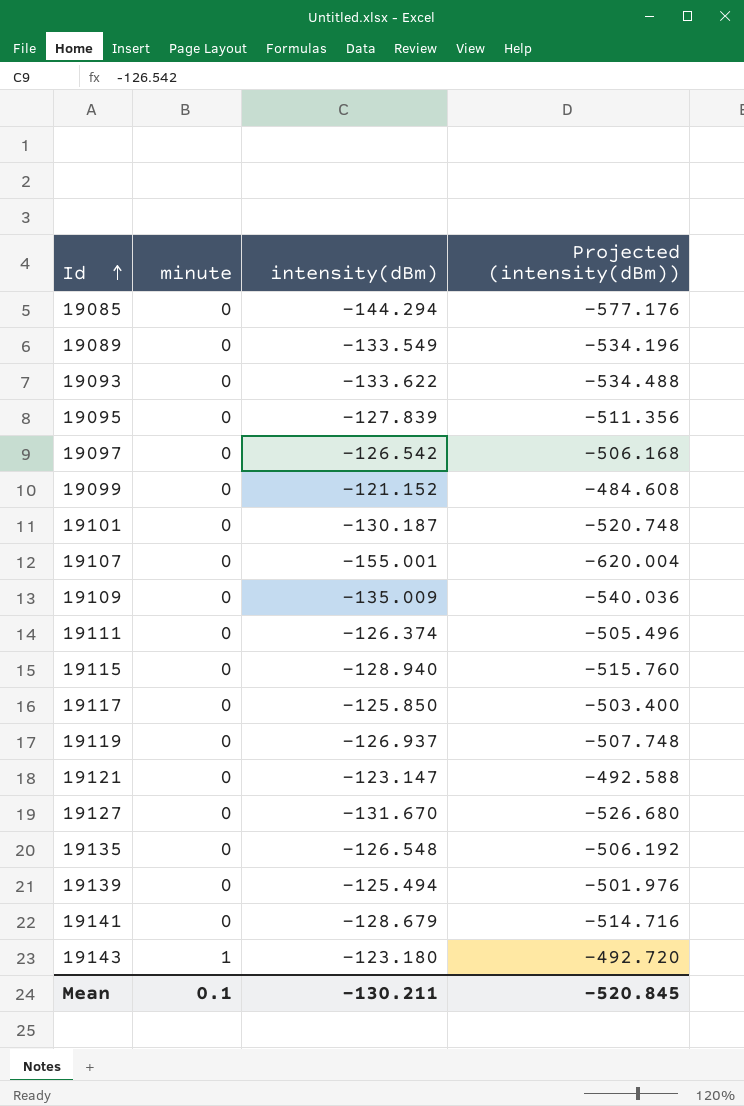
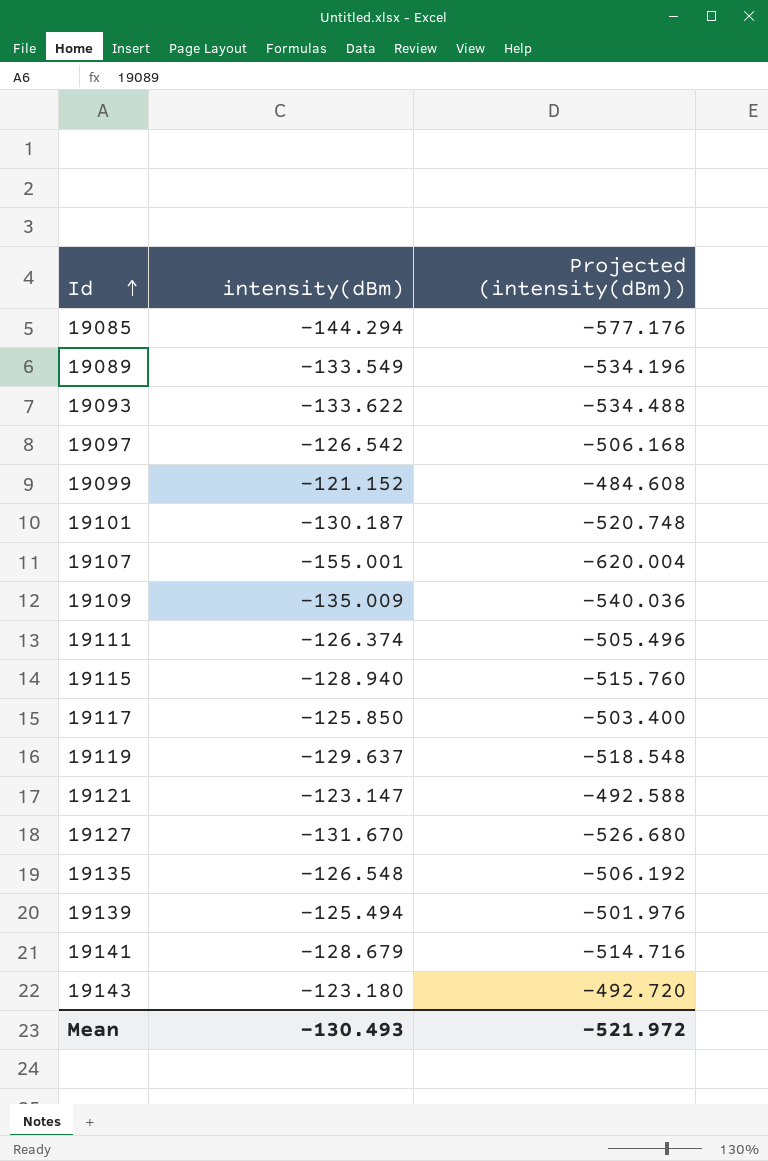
column minute | position: 2 -> none
row 19095: 0 | -127.839 | -511.356 -> none
19119 | intensity(dBm): -126.937 -> -129.637
19119 | Projected (intensity(dBm)): -507.748 -> -518.548
Mean | intensity(dBm): -130.211 -> -130.493
Mean | Projected (intensity(dBm)): -520.845 -> -521.972

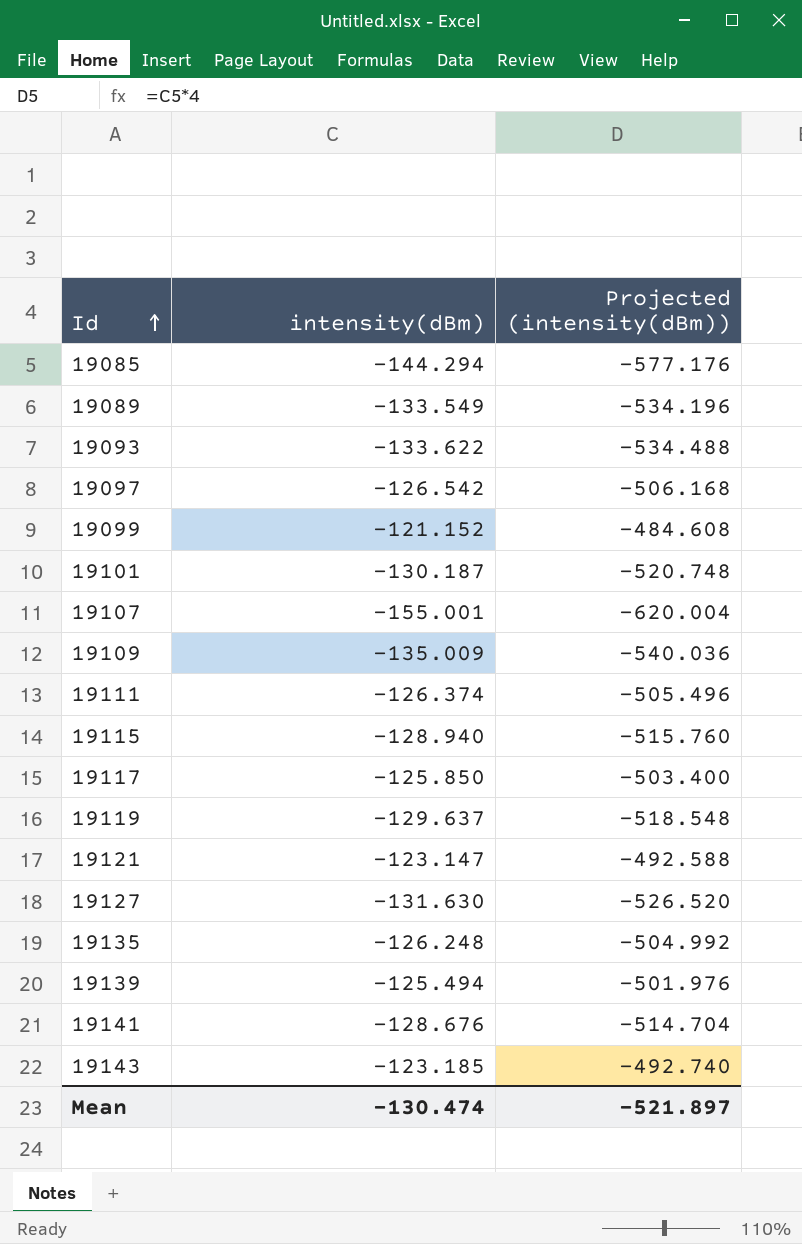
19127 | intensity(dBm): -131.670 -> -131.630
19127 | Projected (intensity(dBm)): -526.680 -> -526.520
19135 | intensity(dBm): -126.548 -> -126.248
19135 | Projected (intensity(dBm)): -506.192 -> -504.992
19141 | intensity(dBm): -128.679 -> -128.676
19141 | Projected (intensity(dBm)): -514.716 -> -514.704
19143 | intensity(dBm): -123.180 -> -123.185
19143 | Projected (intensity(dBm)): -492.720 -> -492.740
Mean | intensity(dBm): -130.493 -> -130.474
Mean | Projected (intensity(dBm)): -521.972 -> -521.897

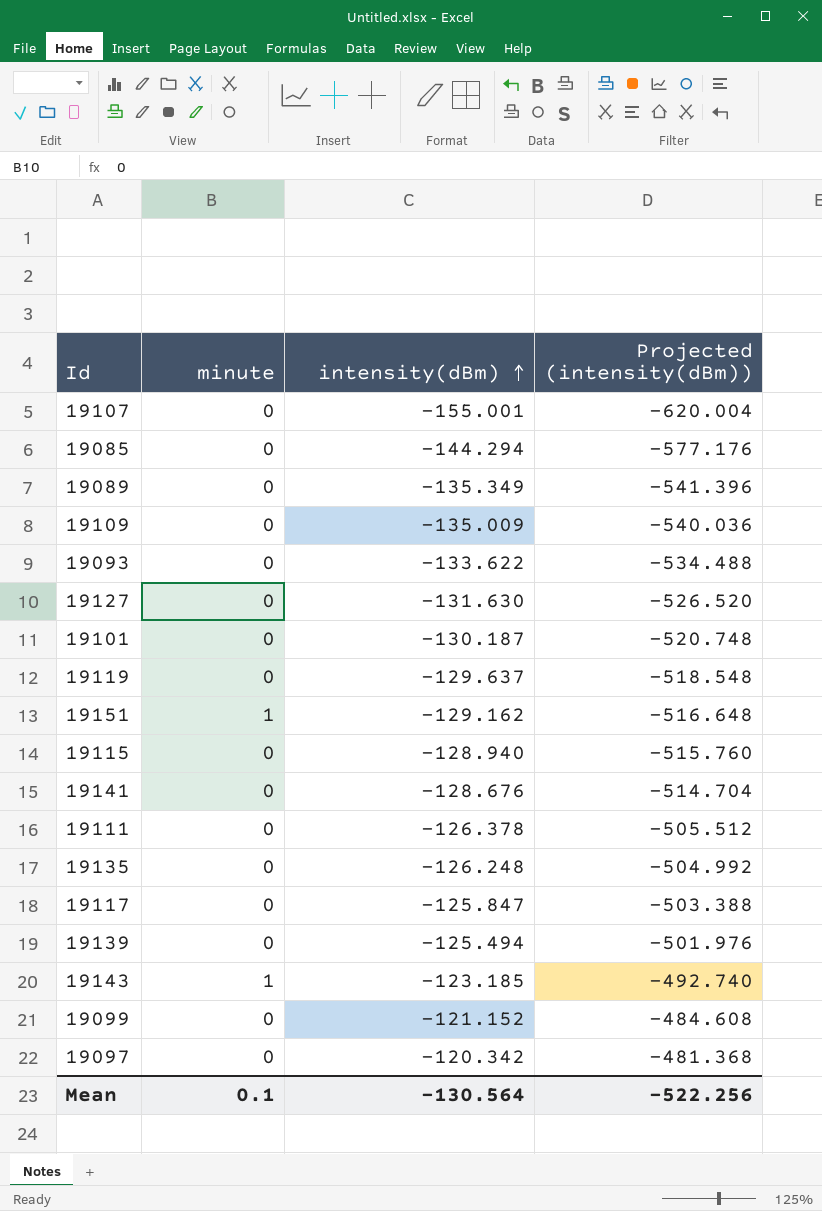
row order: Id ascending -> intensity(dBm) ascending
column minute | position: none -> 2
row 19121: -123.147 | -492.588 -> none
19089 | intensity(dBm): -133.549 -> -135.349
19089 | Projected (intensity(dBm)): -534.196 -> -541.396
row 19151: none -> 1 | -129.162 | -516.648
19111 | intensity(dBm): -126.374 -> -126.378
19111 | Projected (intensity(dBm)): -505.496 -> -505.512
19117 | intensity(dBm): -125.850 -> -125.847
19117 | Projected (intensity(dBm)): -503.400 -> -503.388
19097 | intensity(dBm): -126.542 -> -120.342
19097 | Projected (intensity(dBm)): -506.168 -> -481.368
Mean | intensity(dBm): -130.474 -> -130.564
Mean | Projected (intensity(dBm)): -521.897 -> -522.256

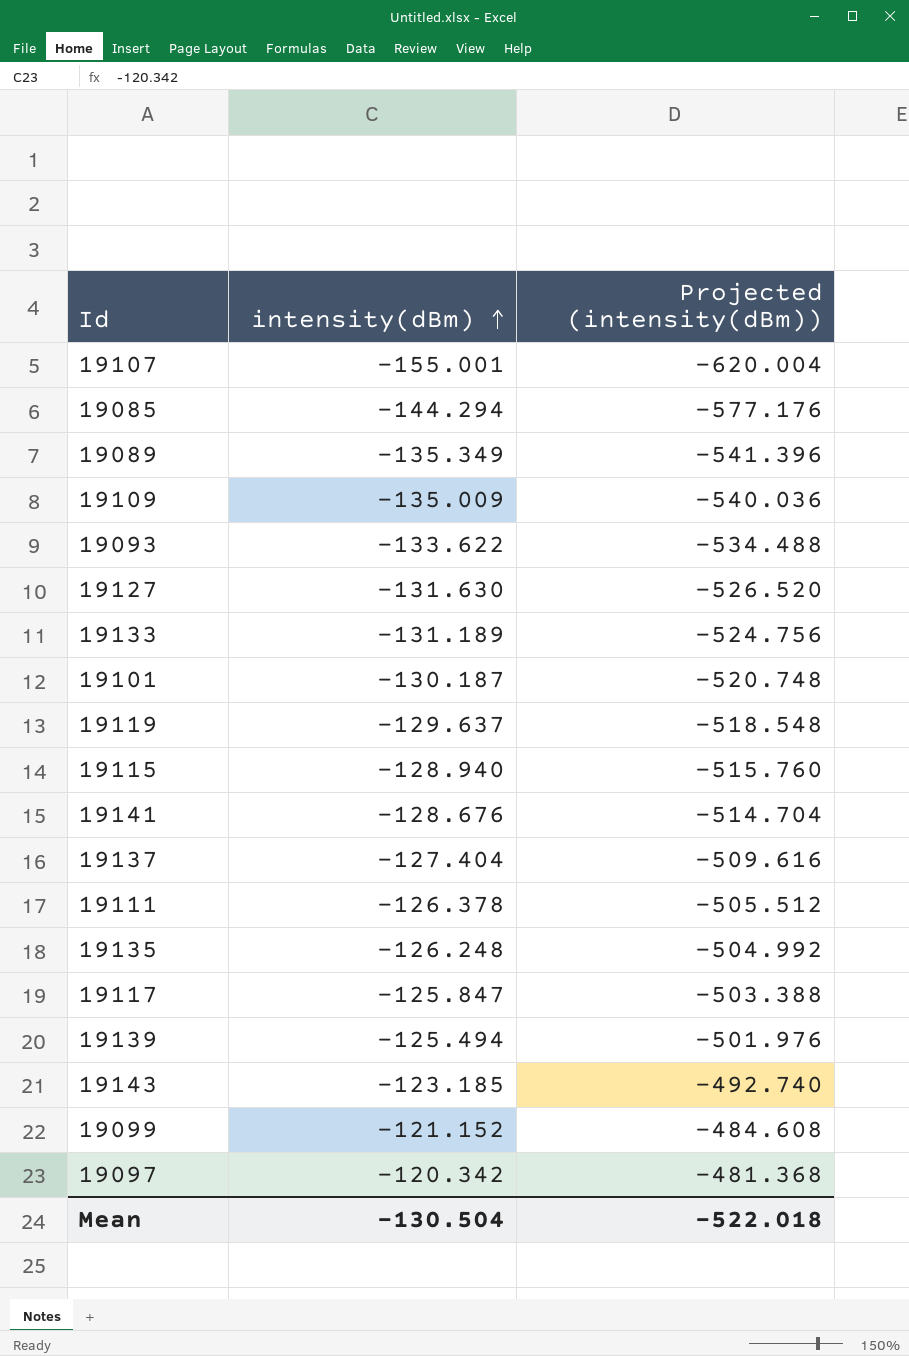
column minute | position: 2 -> none
row 19151: 1 | -129.162 | -516.648 -> none
row 19133: none -> -131.189 | -524.756
row 19137: none -> -127.404 | -509.616
Mean | intensity(dBm): -130.564 -> -130.504
Mean | Projected (intensity(dBm)): -522.256 -> -522.018

